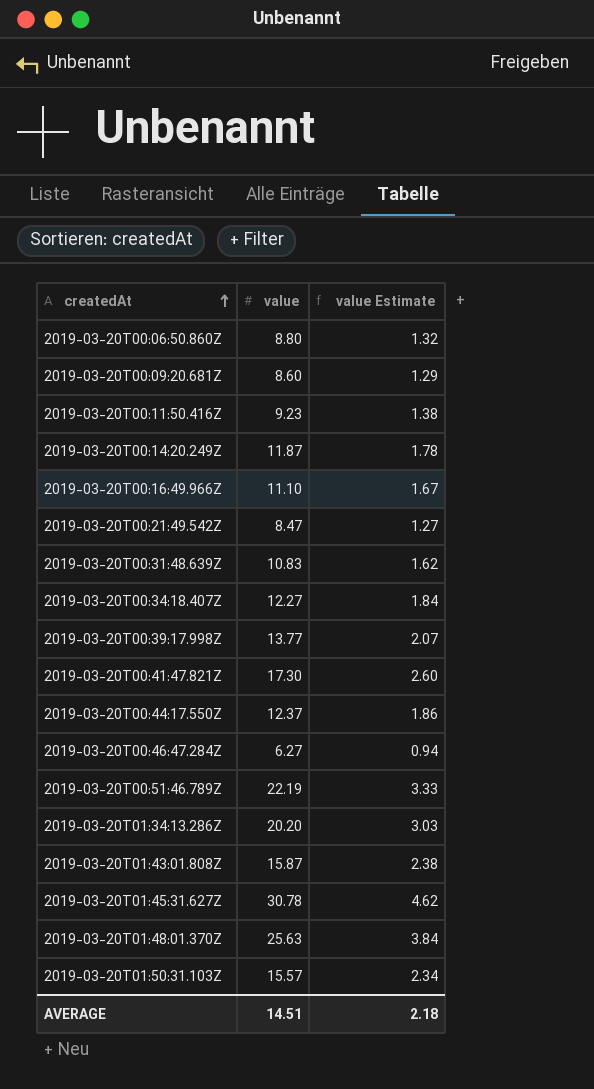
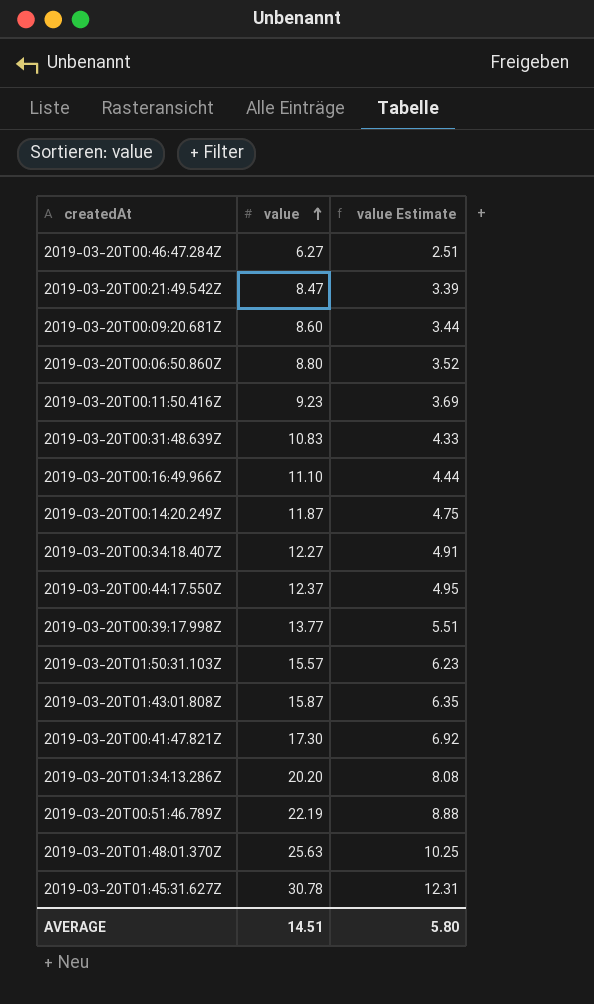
row order: createdAt ascending -> value ascending
column value Estimate | formula: [value] * 0.15 -> [value] * 0.4
AVERAGE | value Estimate: 2.18 -> 5.80

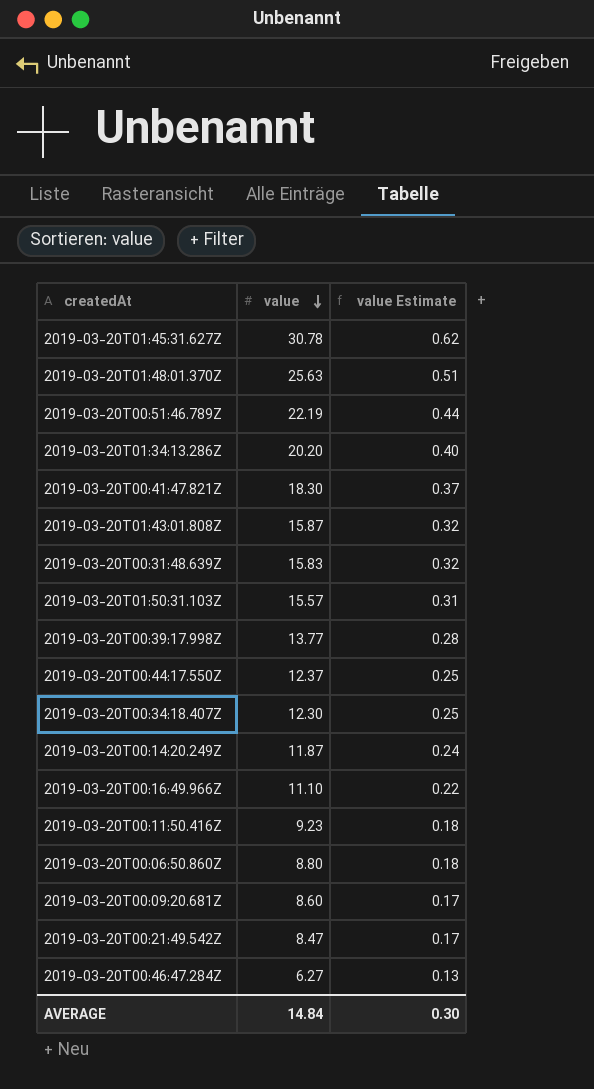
row order: value ascending -> value descending
column value Estimate | formula: [value] * 0.4 -> [value] * 0.02
2019-03-20T00:41:47.821Z | value: 17.30 -> 18.30
2019-03-20T00:31:48.639Z | value: 10.83 -> 15.83
2019-03-20T00:34:18.407Z | value: 12.27 -> 12.30
AVERAGE | value: 14.51 -> 14.84
AVERAGE | value Estimate: 5.80 -> 0.30

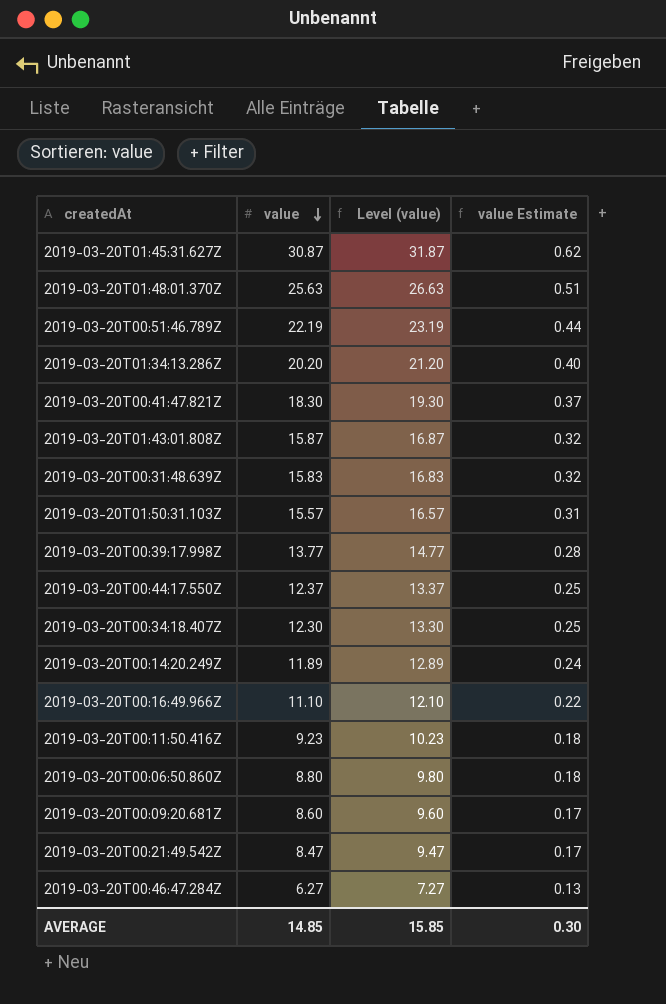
column Level (value) | formula: none -> [value] + 1
2019-03-20T01:45:31.627Z | value: 30.78 -> 30.87
2019-03-20T00:14:20.249Z | value: 11.87 -> 11.89
AVERAGE | value: 14.84 -> 14.85

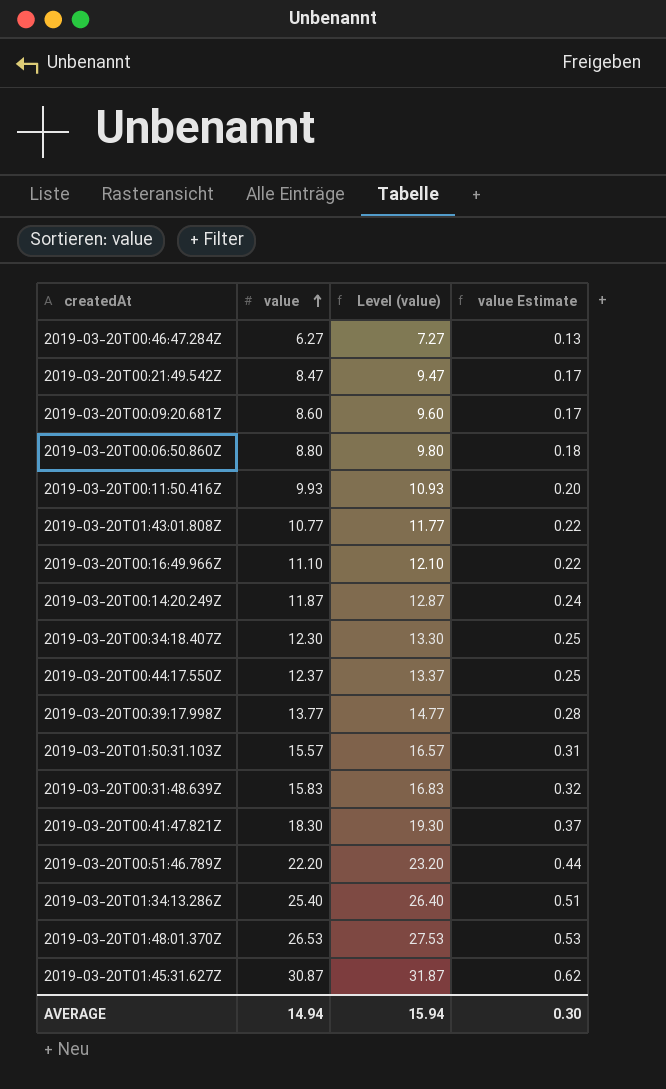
row order: value descending -> value ascending
2019-03-20T00:11:50.416Z | value: 9.23 -> 9.93
2019-03-20T00:11:50.416Z | Level (value): 10.23 -> 10.93
2019-03-20T00:11:50.416Z | value Estimate: 0.18 -> 0.20
2019-03-20T01:43:01.808Z | value: 15.87 -> 10.77
2019-03-20T01:43:01.808Z | Level (value): 16.87 -> 11.77
2019-03-20T01:43:01.808Z | value Estimate: 0.32 -> 0.22
2019-03-20T00:14:20.249Z | value: 11.89 -> 11.87
2019-03-20T00:14:20.249Z | Level (value): 12.89 -> 12.87
2019-03-20T00:51:46.789Z | value: 22.19 -> 22.20
2019-03-20T00:51:46.789Z | Level (value): 23.19 -> 23.20
2019-03-20T01:34:13.286Z | value: 20.20 -> 25.40
2019-03-20T01:34:13.286Z | Level (value): 21.20 -> 26.40
2019-03-20T01:34:13.286Z | value Estimate: 0.40 -> 0.51
2019-03-20T01:48:01.370Z | value: 25.63 -> 26.53
2019-03-20T01:48:01.370Z | Level (value): 26.63 -> 27.53
2019-03-20T01:48:01.370Z | value Estimate: 0.51 -> 0.53
AVERAGE | value: 14.85 -> 14.94
AVERAGE | Level (value): 15.85 -> 15.94

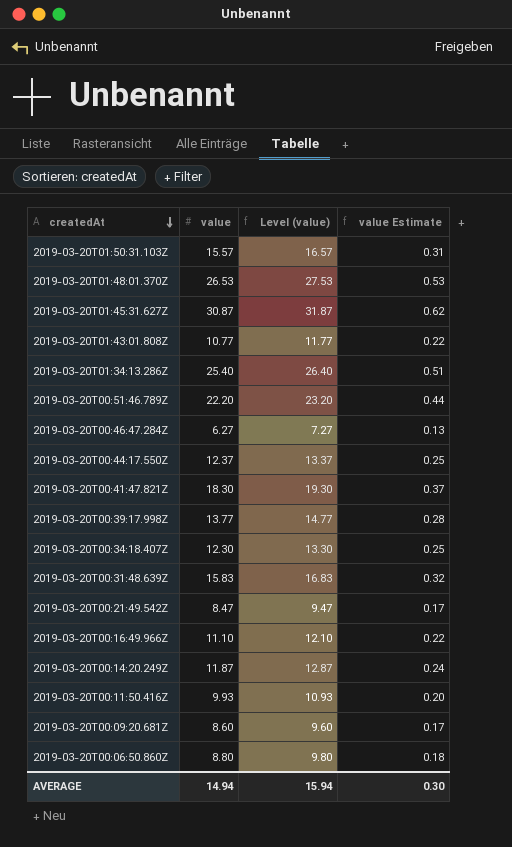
row order: value ascending -> createdAt descending

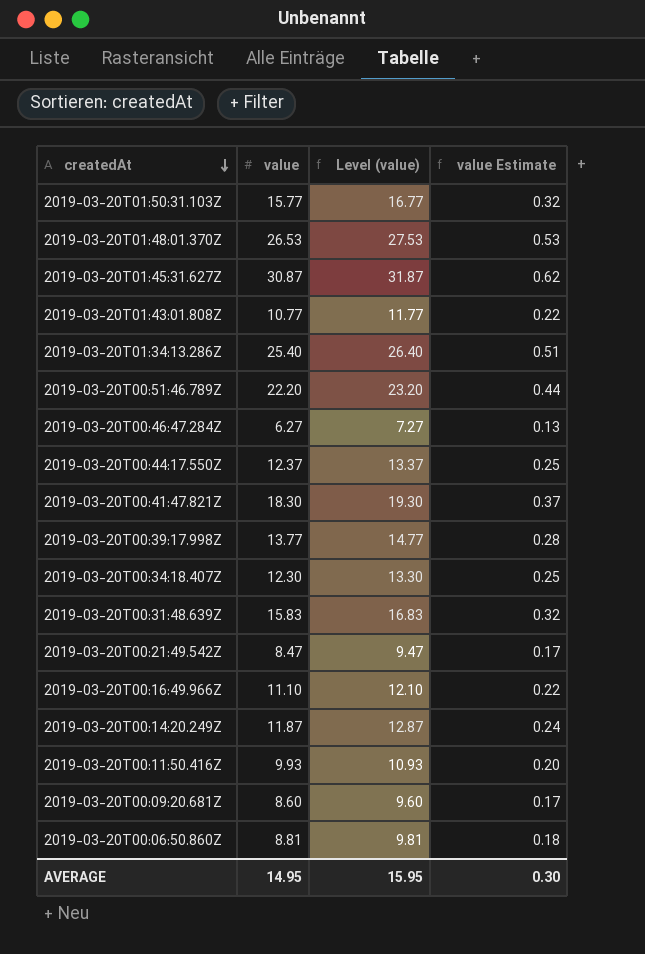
2019-03-20T01:50:31.103Z | value: 15.57 -> 15.77
2019-03-20T01:50:31.103Z | Level (value): 16.57 -> 16.77
2019-03-20T01:50:31.103Z | value Estimate: 0.31 -> 0.32
2019-03-20T00:06:50.860Z | value: 8.80 -> 8.81
2019-03-20T00:06:50.860Z | Level (value): 9.80 -> 9.81
AVERAGE | value: 14.94 -> 14.95
AVERAGE | Level (value): 15.94 -> 15.95

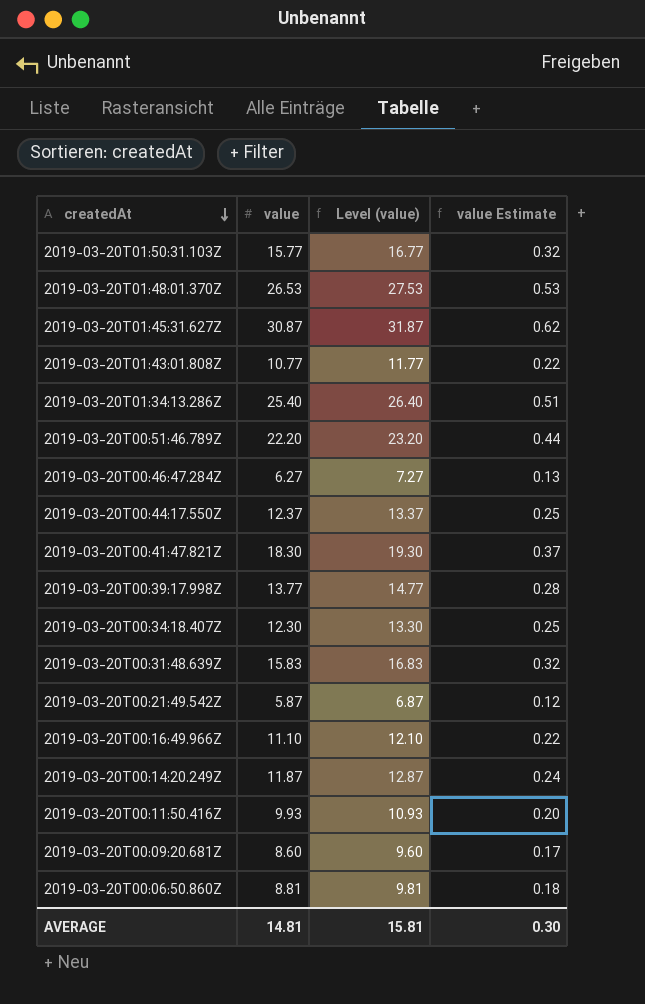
2019-03-20T00:21:49.542Z | value: 8.47 -> 5.87
2019-03-20T00:21:49.542Z | Level (value): 9.47 -> 6.87
2019-03-20T00:21:49.542Z | value Estimate: 0.17 -> 0.12
AVERAGE | value: 14.95 -> 14.81
AVERAGE | Level (value): 15.95 -> 15.81

